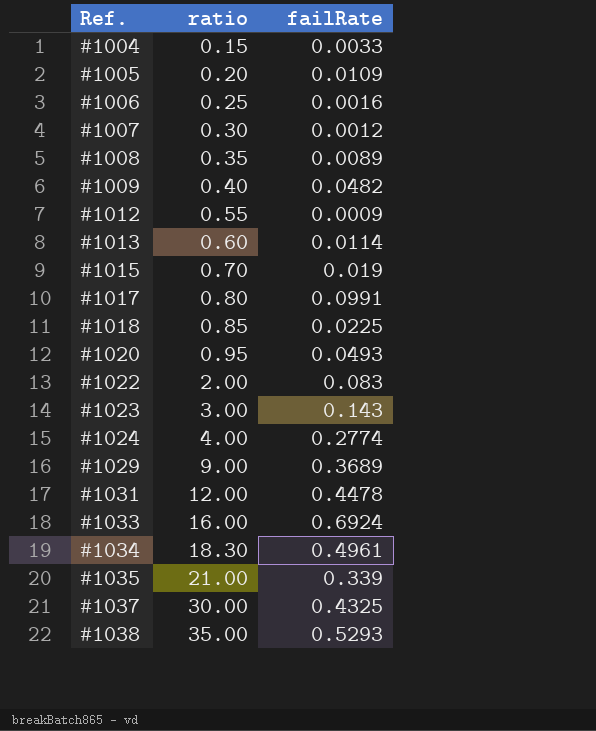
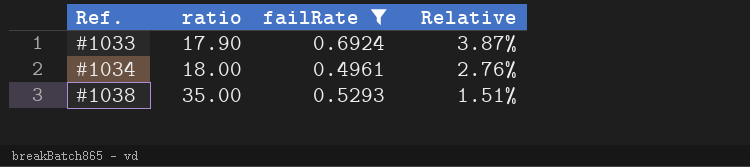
filter: none -> failRate >= 0.4961
column Relative | formula: none -> [failRate] / [ratio]
#1033 | ratio: 16.00 -> 17.90
#1034 | ratio: 18.30 -> 18.00

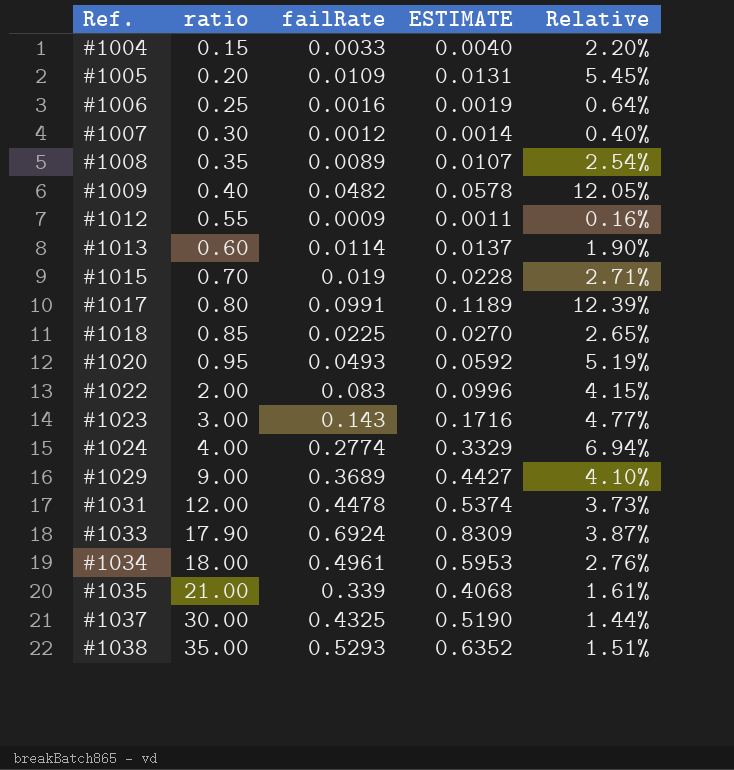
filter: failRate >= 0.4961 -> none
column ESTIMATE | formula: none -> [failRate] * 1.2

